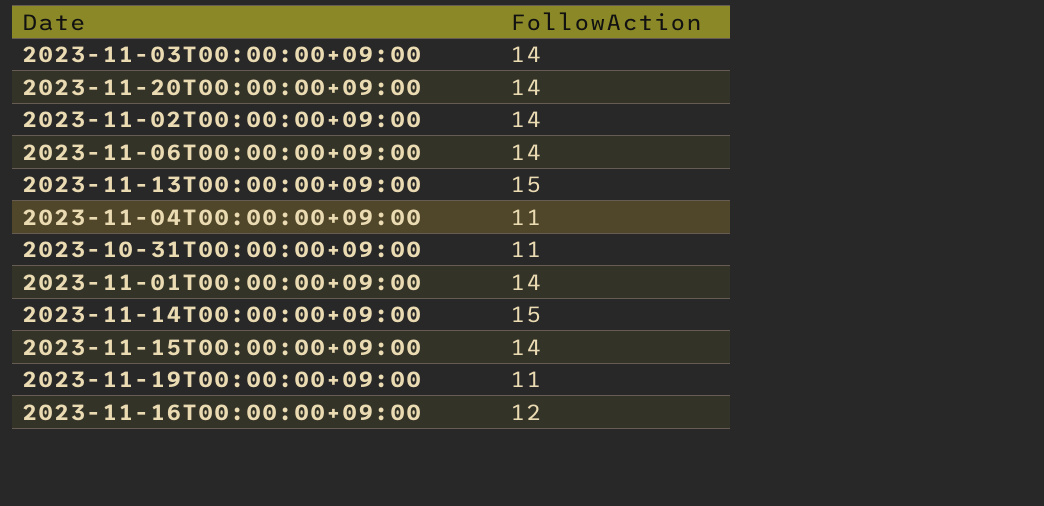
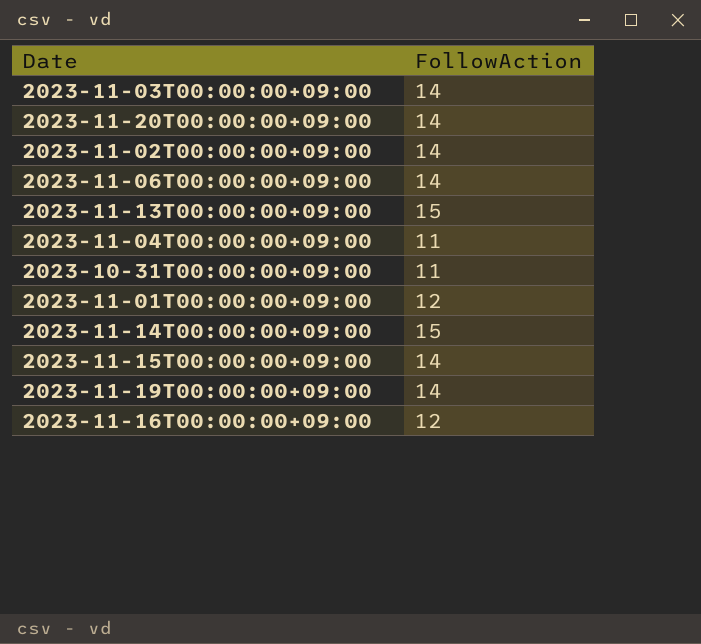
2023-11-01T00:00:00+09:00 | FollowAction: 14 -> 12
2023-11-19T00:00:00+09:00 | FollowAction: 11 -> 14

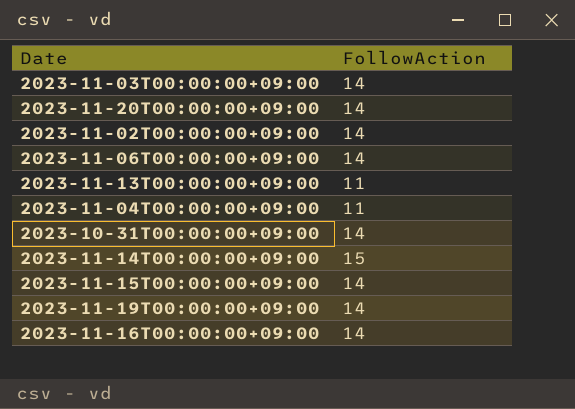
row 2023-11-01T00:00:00+09:00: 12 -> none
2023-11-13T00:00:00+09:00 | FollowAction: 15 -> 11
2023-10-31T00:00:00+09:00 | FollowAction: 11 -> 14
2023-11-16T00:00:00+09:00 | FollowAction: 12 -> 14

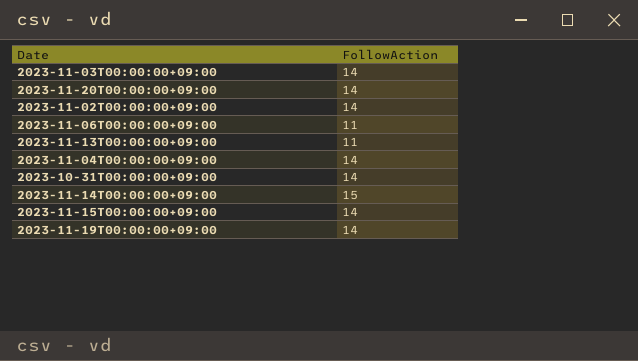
row 2023-11-16T00:00:00+09:00: 14 -> none
2023-11-06T00:00:00+09:00 | FollowAction: 14 -> 11
2023-11-04T00:00:00+09:00 | FollowAction: 11 -> 14

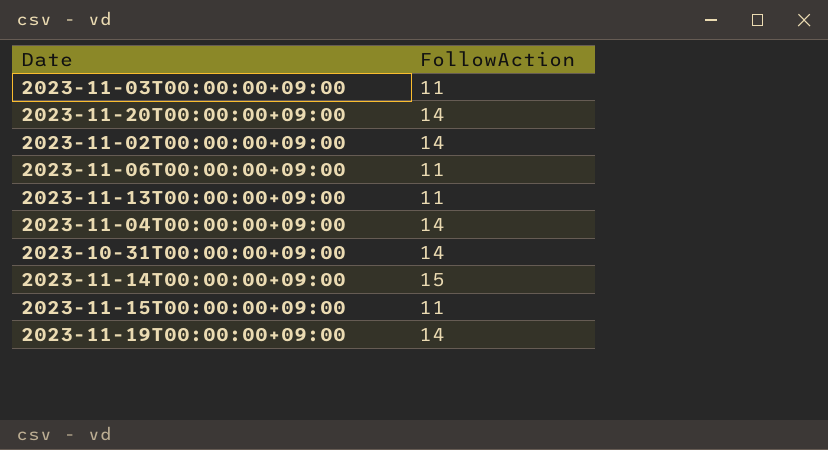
2023-11-03T00:00:00+09:00 | FollowAction: 14 -> 11
2023-11-15T00:00:00+09:00 | FollowAction: 14 -> 11

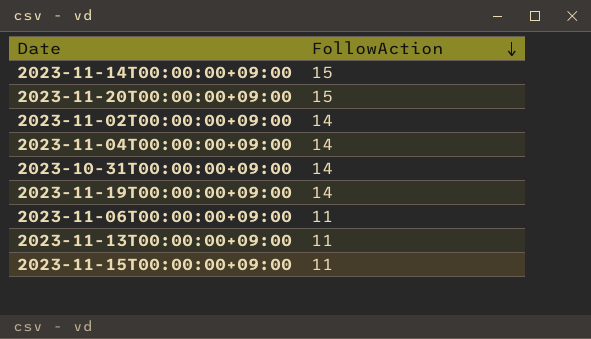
row order: none -> FollowAction descending
row 2023-11-03T00:00:00+09:00: 11 -> none
2023-11-20T00:00:00+09:00 | FollowAction: 14 -> 15

